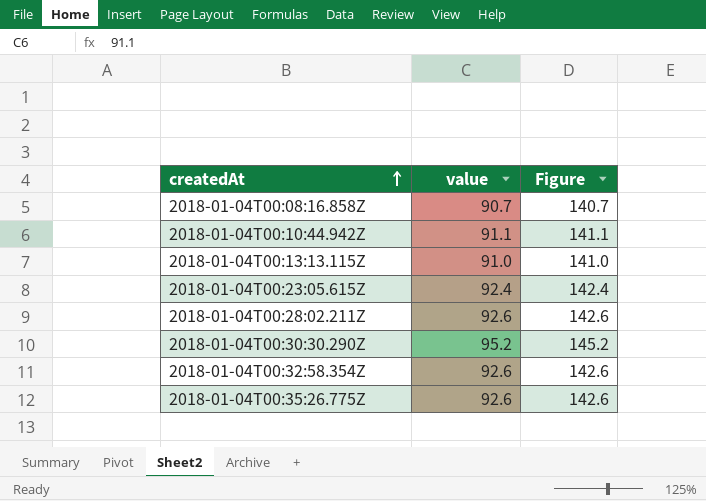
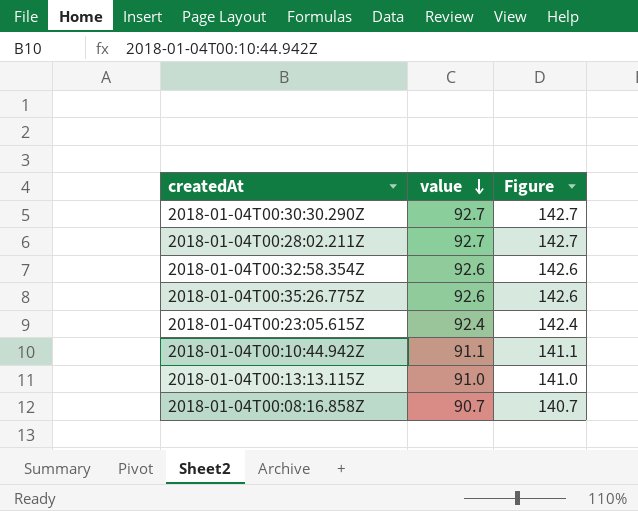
row order: createdAt ascending -> value descending
2018-01-04T00:30:30.290Z | value: 95.2 -> 92.7
2018-01-04T00:30:30.290Z | Figure: 145.2 -> 142.7
2018-01-04T00:28:02.211Z | value: 92.6 -> 92.7
2018-01-04T00:28:02.211Z | Figure: 142.6 -> 142.7

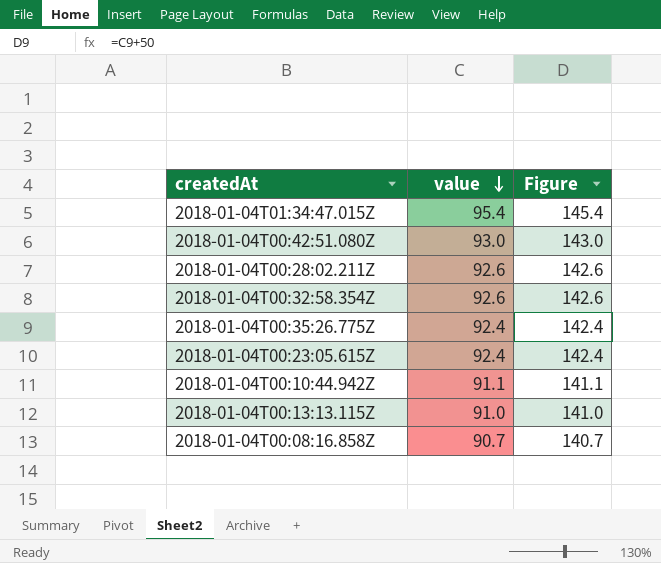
row 2018-01-04T00:30:30.290Z: 92.7 | 142.7 -> none
row 2018-01-04T01:34:47.015Z: none -> 95.4 | 145.4
row 2018-01-04T00:42:51.080Z: none -> 93.0 | 143.0
2018-01-04T00:28:02.211Z | value: 92.7 -> 92.6
2018-01-04T00:28:02.211Z | Figure: 142.7 -> 142.6
2018-01-04T00:35:26.775Z | value: 92.6 -> 92.4
2018-01-04T00:35:26.775Z | Figure: 142.6 -> 142.4

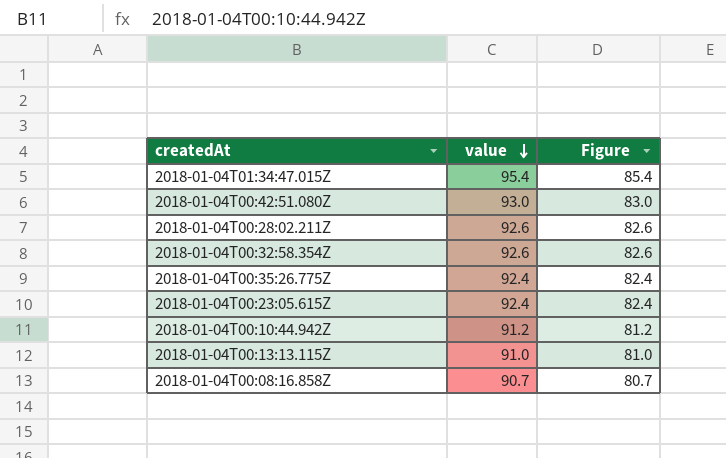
column Figure | formula: [value] + 50 -> [value] - 10
2018-01-04T00:10:44.942Z | value: 91.1 -> 91.2

